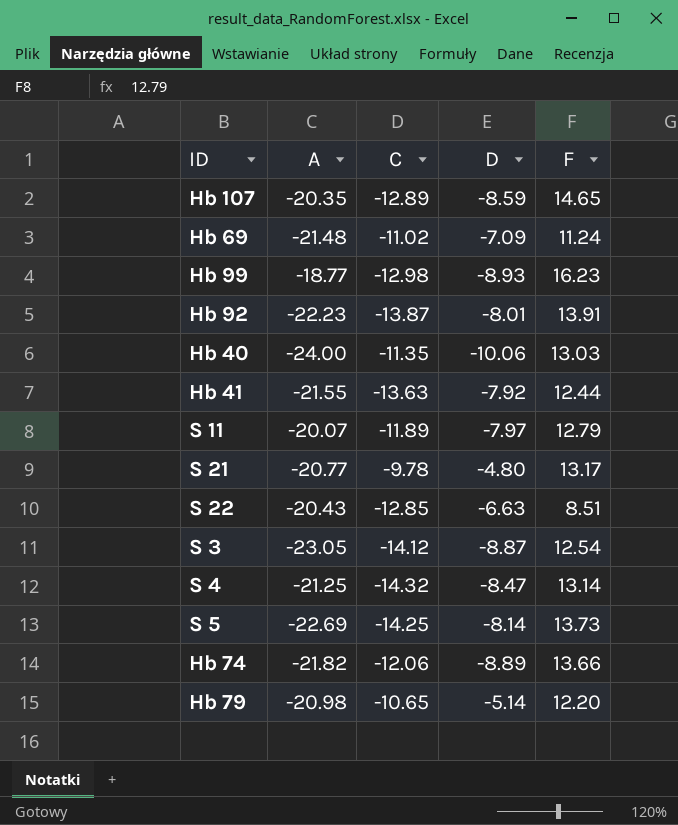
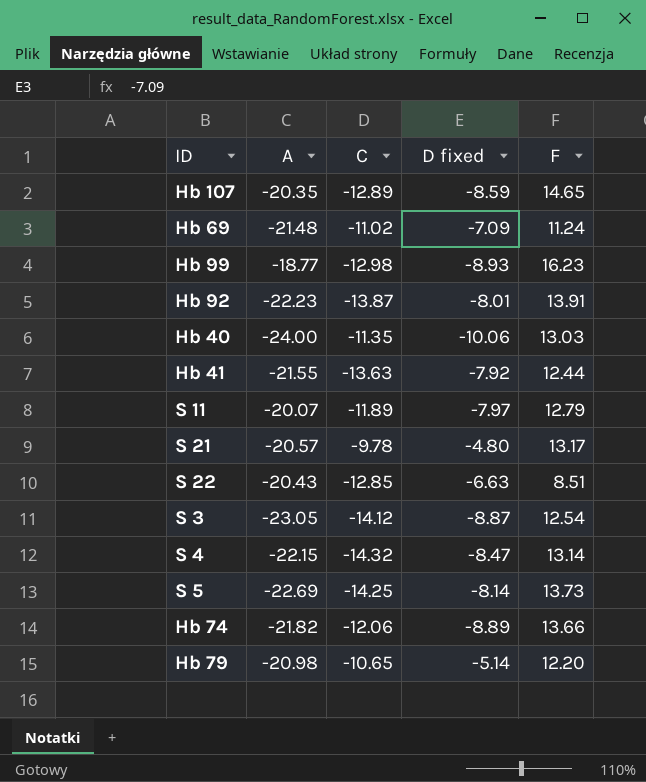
column name: D -> D fixed
S 21 | A: -20.77 -> -20.57
S 4 | A: -21.25 -> -22.15

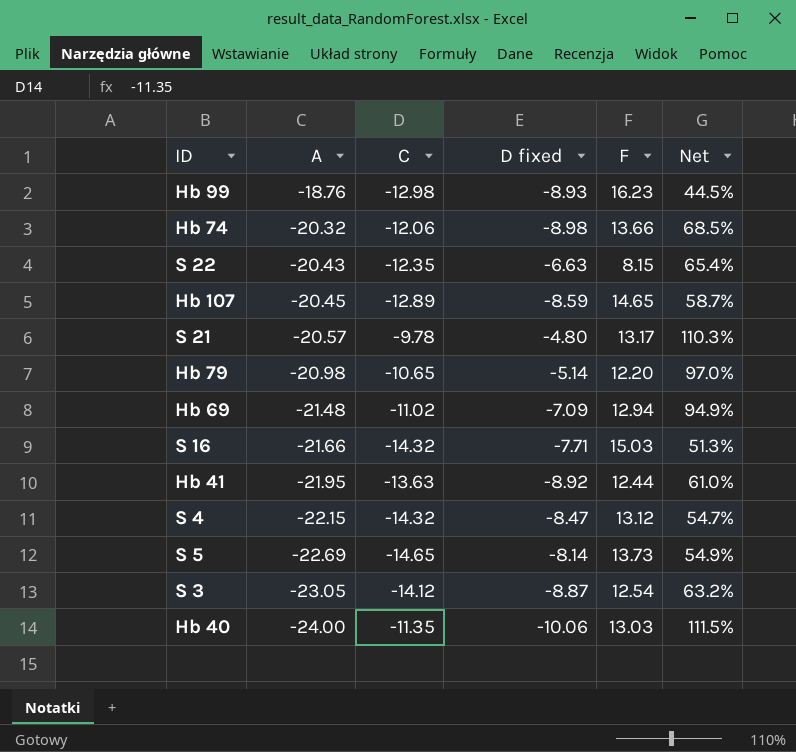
row order: none -> A descending
column Net | formula: none -> ([A] - [C]) / [C]
row Hb 92: -22.23 | -13.87 | -8.01 | 13.91 -> none
row S 11: -20.07 | -11.89 | -7.97 | 12.79 -> none
Hb 99 | A: -18.77 -> -18.76
Hb 74 | A: -21.82 -> -20.32
Hb 74 | D fixed: -8.89 -> -8.98
S 22 | C: -12.85 -> -12.35
S 22 | F: 8.51 -> 8.15
Hb 107 | A: -20.35 -> -20.45
Hb 69 | F: 11.24 -> 12.94
row S 16: none -> -21.66 | -14.32 | -7.71 | 15.03 | 51.3%
Hb 41 | A: -21.55 -> -21.95
Hb 41 | D fixed: -7.92 -> -8.92
S 4 | F: 13.14 -> 13.12
S 5 | C: -14.25 -> -14.65

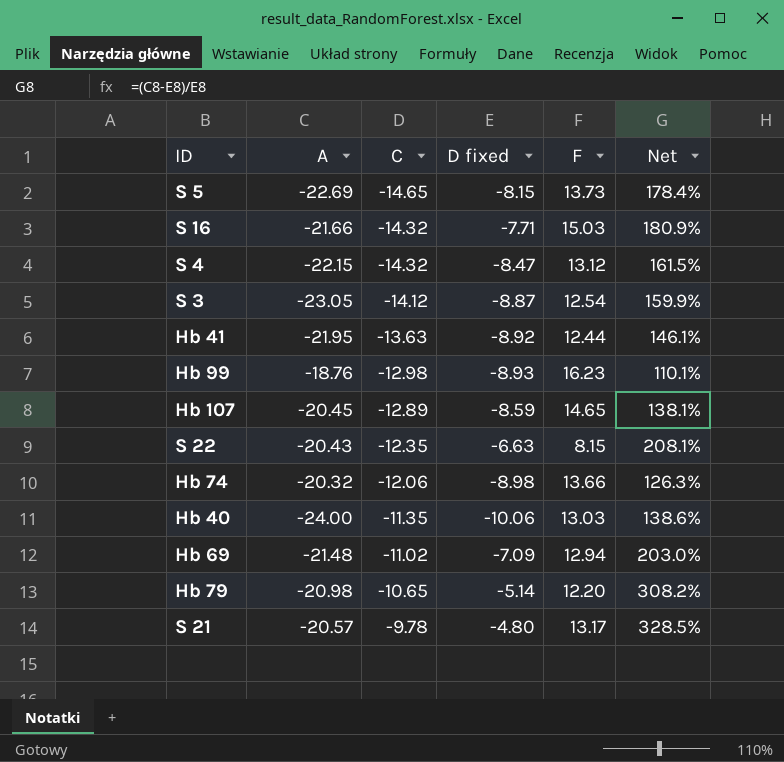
row order: A descending -> C ascending
column Net | formula: ([A] - [C]) / [C] -> ([A] - [D fixed]) / [D fixed]
S 5 | D fixed: -8.14 -> -8.15

